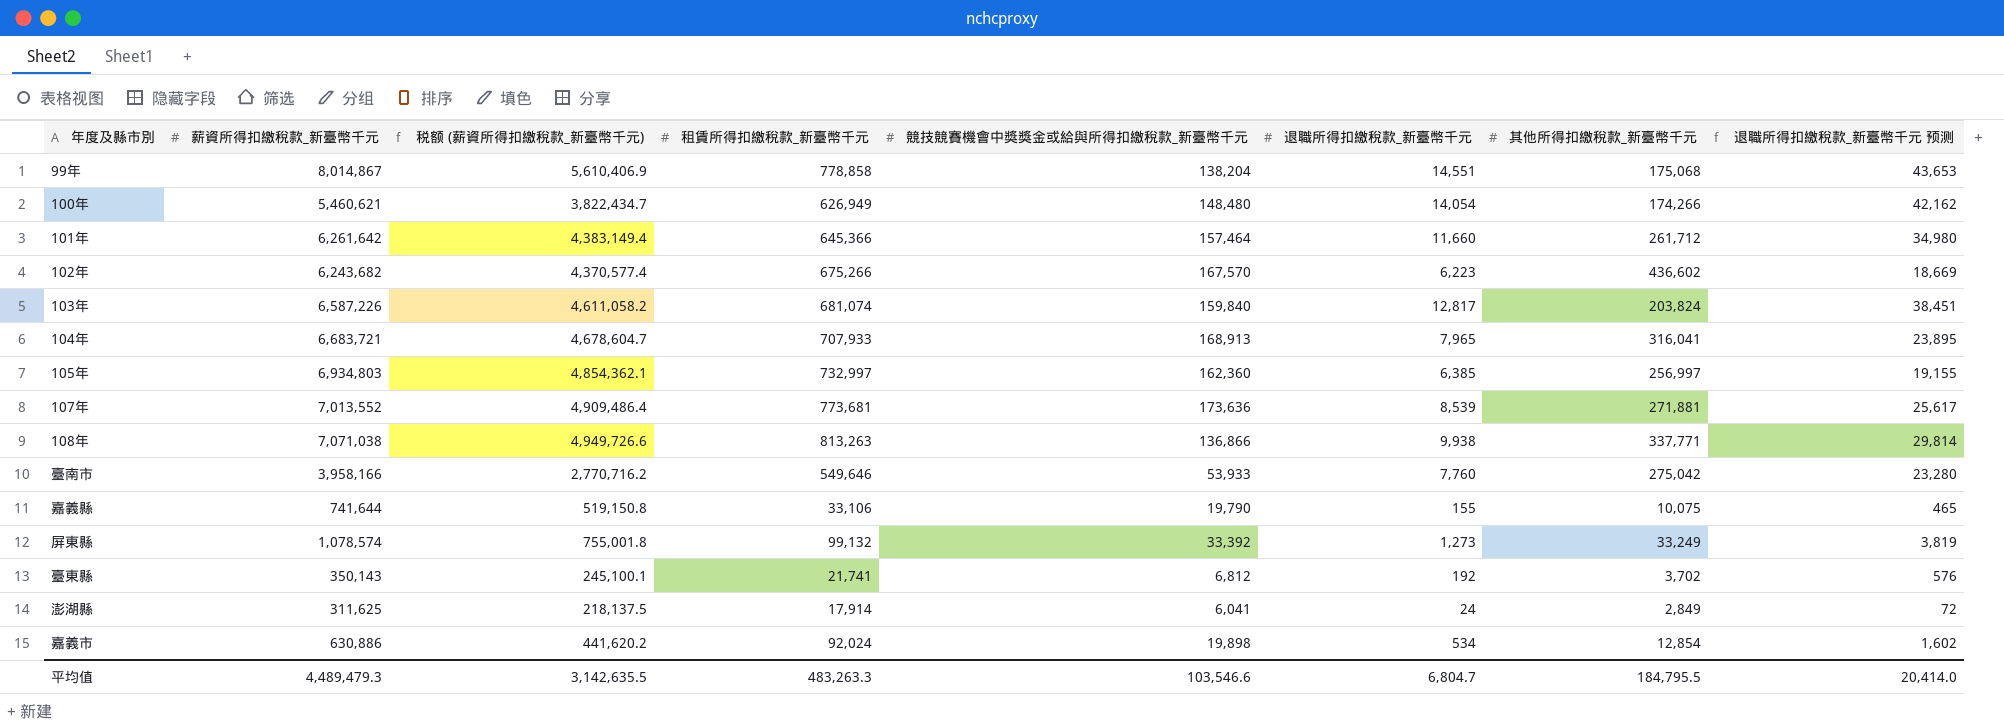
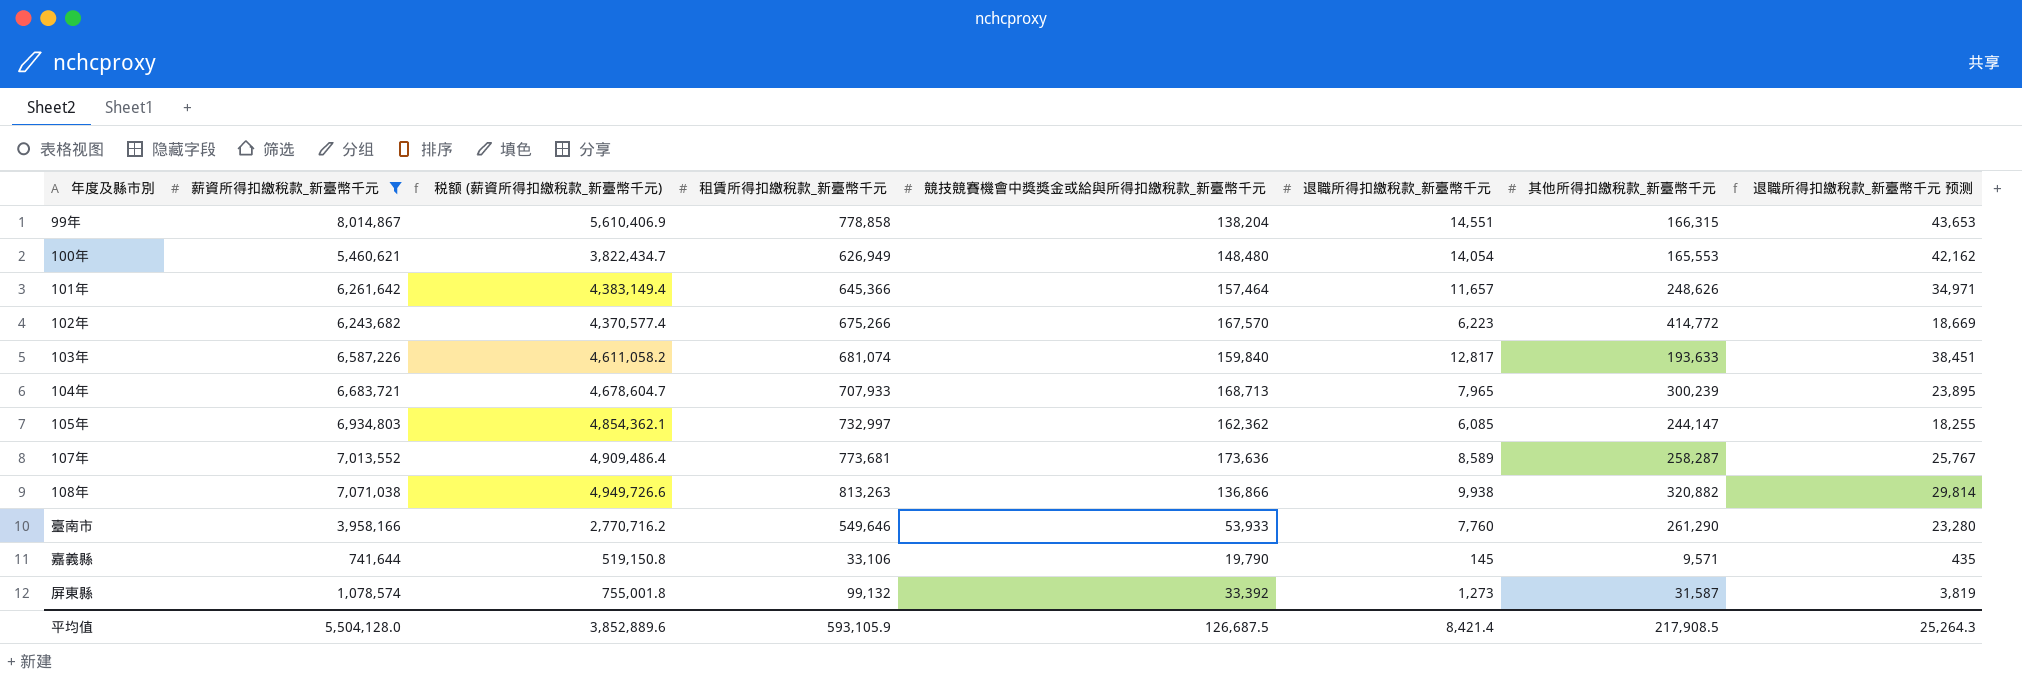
filter: none -> 薪資所得扣繳稅款_新臺幣千元 >= 741,644
99年 | 其他所得扣繳稅款_新臺幣千元: 175,068 -> 166,315
100年 | 其他所得扣繳稅款_新臺幣千元: 174,266 -> 165,553
101年 | 退職所得扣繳稅款_新臺幣千元: 11,660 -> 11,657
101年 | 其他所得扣繳稅款_新臺幣千元: 261,712 -> 248,626
101年 | 退職所得扣繳稅款_新臺幣千元 预测: 34,980 -> 34,971
102年 | 其他所得扣繳稅款_新臺幣千元: 436,602 -> 414,772
103年 | 其他所得扣繳稅款_新臺幣千元: 203,824 -> 193,633
104年 | 競技競賽機會中獎獎金或給與所得扣繳稅款_新臺幣千元: 168,913 -> 168,713
104年 | 其他所得扣繳稅款_新臺幣千元: 316,041 -> 300,239
105年 | 競技競賽機會中獎獎金或給與所得扣繳稅款_新臺幣千元: 162,360 -> 162,362
105年 | 退職所得扣繳稅款_新臺幣千元: 6,385 -> 6,085
105年 | 其他所得扣繳稅款_新臺幣千元: 256,997 -> 244,147
105年 | 退職所得扣繳稅款_新臺幣千元 预测: 19,155 -> 18,255
107年 | 退職所得扣繳稅款_新臺幣千元: 8,539 -> 8,589
107年 | 其他所得扣繳稅款_新臺幣千元: 271,881 -> 258,287
107年 | 退職所得扣繳稅款_新臺幣千元 预测: 25,617 -> 25,767
108年 | 其他所得扣繳稅款_新臺幣千元: 337,771 -> 320,882
臺南市 | 其他所得扣繳稅款_新臺幣千元: 275,042 -> 261,290
嘉義縣 | 退職所得扣繳稅款_新臺幣千元: 155 -> 145
嘉義縣 | 其他所得扣繳稅款_新臺幣千元: 10,075 -> 9,571
嘉義縣 | 退職所得扣繳稅款_新臺幣千元 预测: 465 -> 435
屏東縣 | 其他所得扣繳稅款_新臺幣千元: 33,249 -> 31,587
平均值 | 薪資所得扣繳稅款_新臺幣千元: 4,489,479.3 -> 5,504,128.0
平均值 | 税额 (薪資所得扣繳稅款_新臺幣千元): 3,142,635.5 -> 3,852,889.6
平均值 | 租賃所得扣繳稅款_新臺幣千元: 483,263.3 -> 593,105.9
平均值 | 競技競賽機會中獎獎金或給與所得扣繳稅款_新臺幣千元: 103,546.6 -> 126,687.5
平均值 | 退職所得扣繳稅款_新臺幣千元: 6,804.7 -> 8,421.4
平均值 | 其他所得扣繳稅款_新臺幣千元: 184,795.5 -> 217,908.5
平均值 | 退職所得扣繳稅款_新臺幣千元 预测: 20,414.0 -> 25,264.3

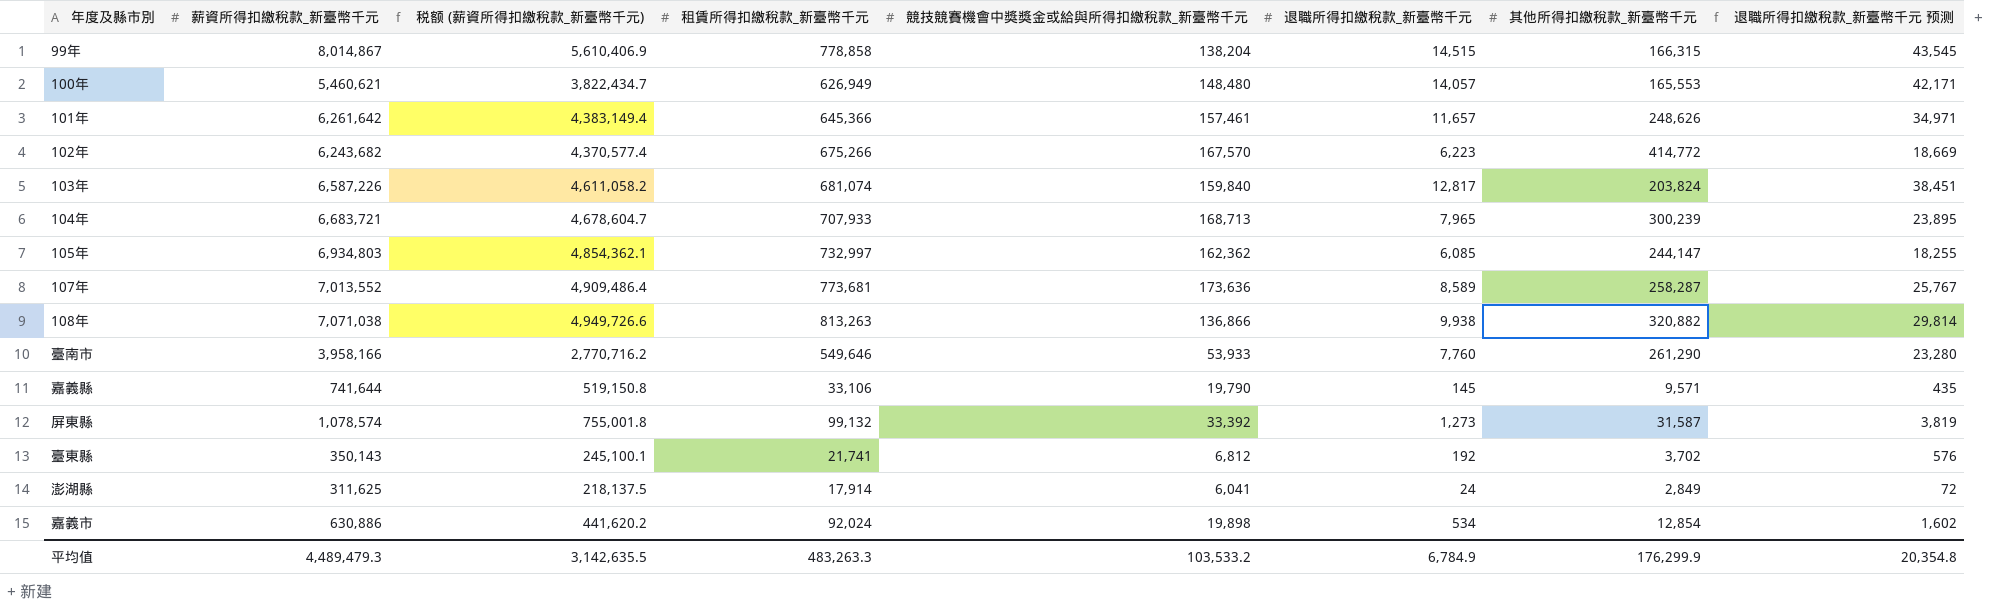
filter: 薪資所得扣繳稅款_新臺幣千元 >= 741,644 -> none
99年 | 退職所得扣繳稅款_新臺幣千元: 14,551 -> 14,515
99年 | 退職所得扣繳稅款_新臺幣千元 预测: 43,653 -> 43,545
100年 | 退職所得扣繳稅款_新臺幣千元: 14,054 -> 14,057
100年 | 退職所得扣繳稅款_新臺幣千元 预测: 42,162 -> 42,171
101年 | 競技競賽機會中獎獎金或給與所得扣繳稅款_新臺幣千元: 157,464 -> 157,461
103年 | 其他所得扣繳稅款_新臺幣千元: 193,633 -> 203,824
平均值 | 薪資所得扣繳稅款_新臺幣千元: 5,504,128.0 -> 4,489,479.3
平均值 | 税额 (薪資所得扣繳稅款_新臺幣千元): 3,852,889.6 -> 3,142,635.5
平均值 | 租賃所得扣繳稅款_新臺幣千元: 593,105.9 -> 483,263.3
平均值 | 競技競賽機會中獎獎金或給與所得扣繳稅款_新臺幣千元: 126,687.5 -> 103,533.2
平均值 | 退職所得扣繳稅款_新臺幣千元: 8,421.4 -> 6,784.9
平均值 | 其他所得扣繳稅款_新臺幣千元: 217,908.5 -> 176,299.9
平均值 | 退職所得扣繳稅款_新臺幣千元 预测: 25,264.3 -> 20,354.8

